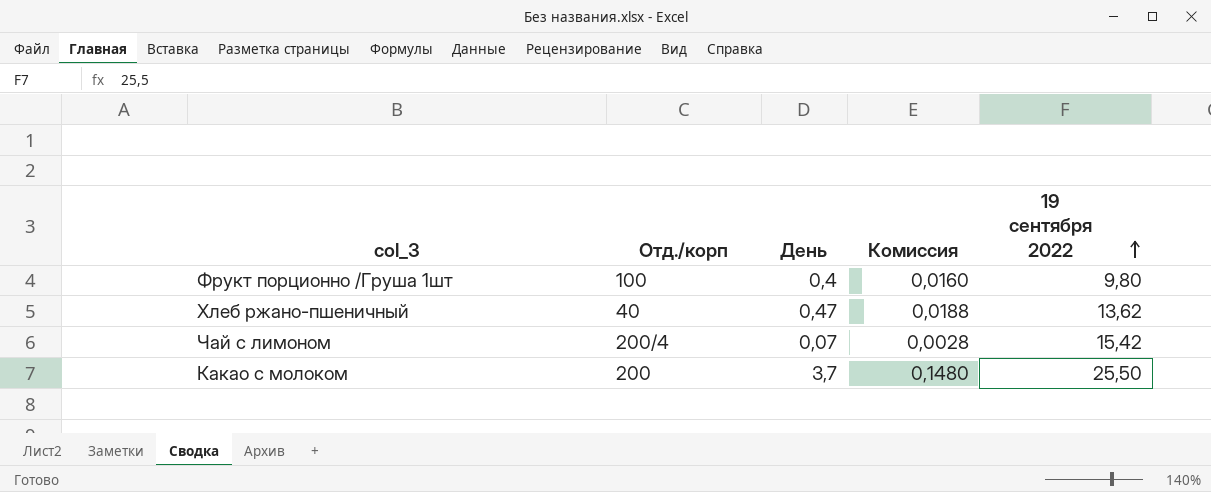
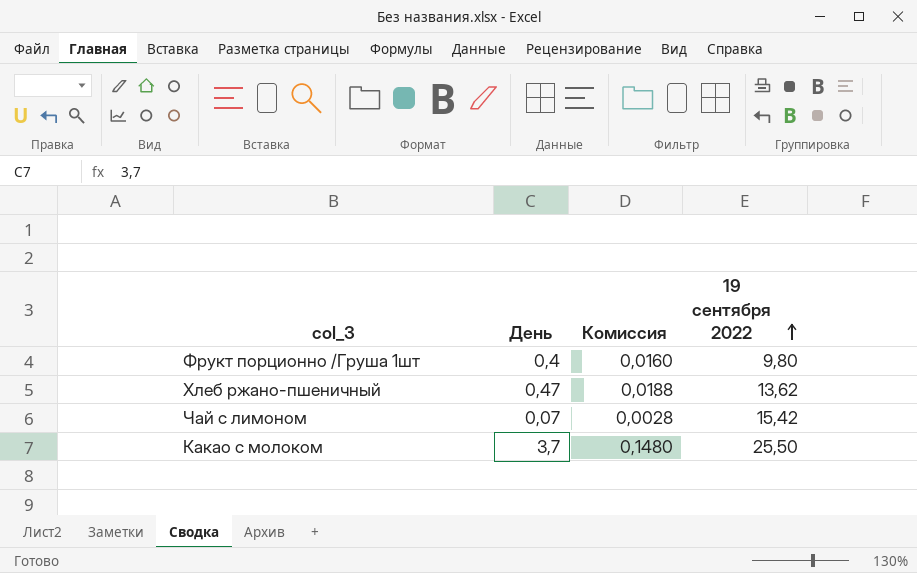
column Отд./корп | position: 2 -> none

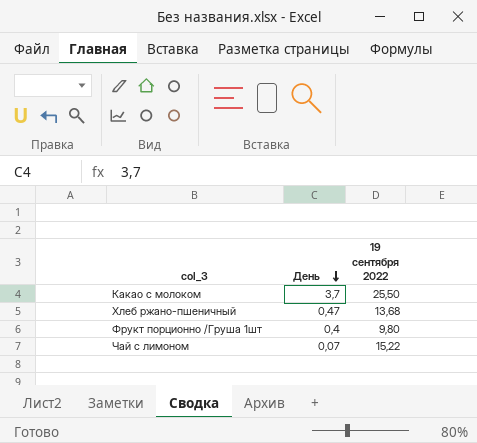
row order: 19 сентября 2022 ascending -> День descending
column Комиссия | formula: [День] * 0,04 -> none
Хлеб ржано-пшеничный | 19 сентября 2022: 13,62 -> 13,68
Чай с лимоном | 19 сентября 2022: 15,42 -> 15,22

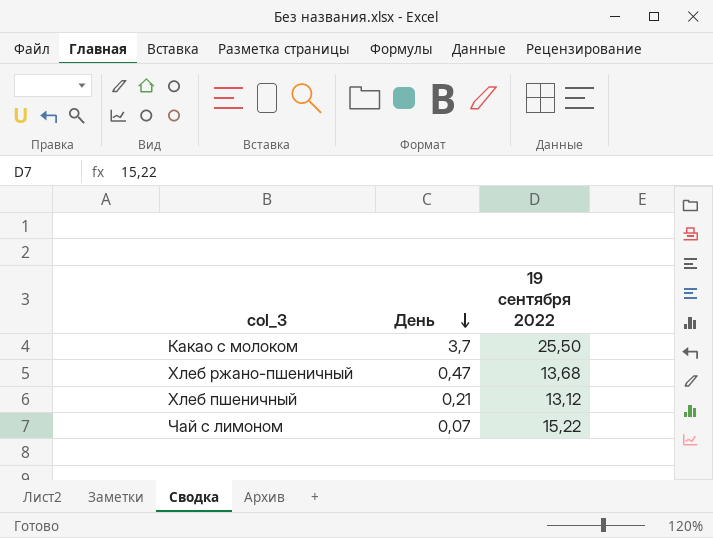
row Фрукт порционно /Груша 1шт: 0,4 | 9,80 -> none
row Хлеб пшеничный: none -> 0,21 | 13,12

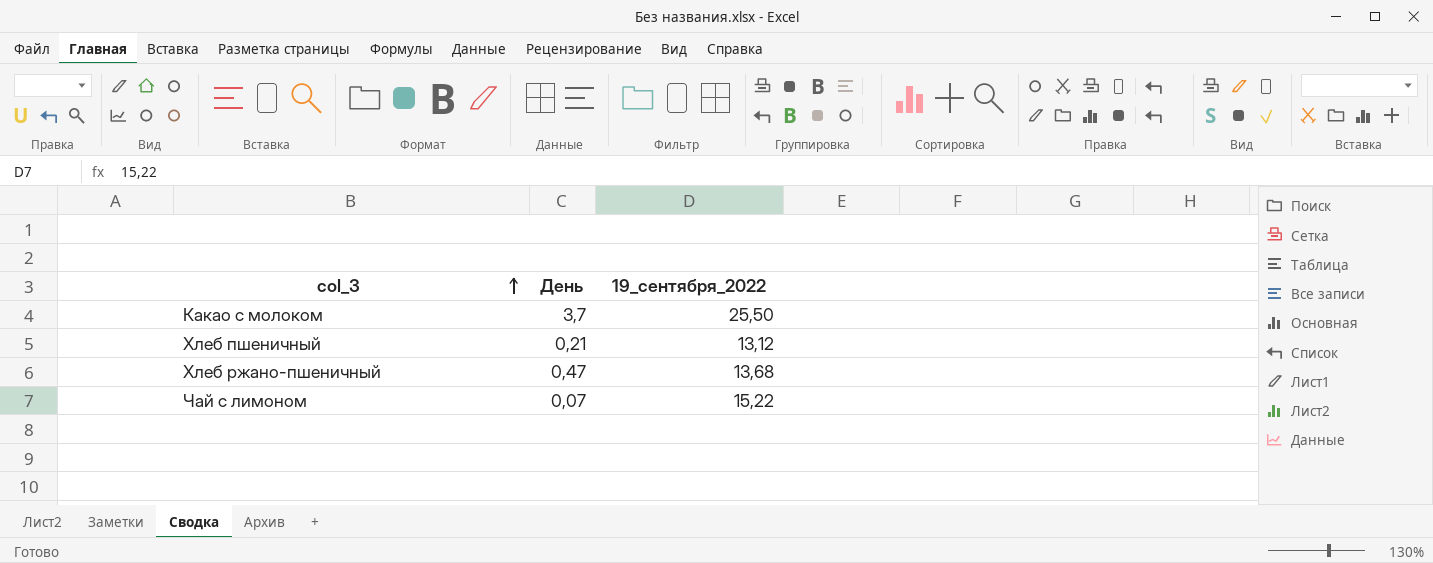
row order: День descending -> col_3 ascending
column name: 19 сентября 2022 -> 19_сентября_2022

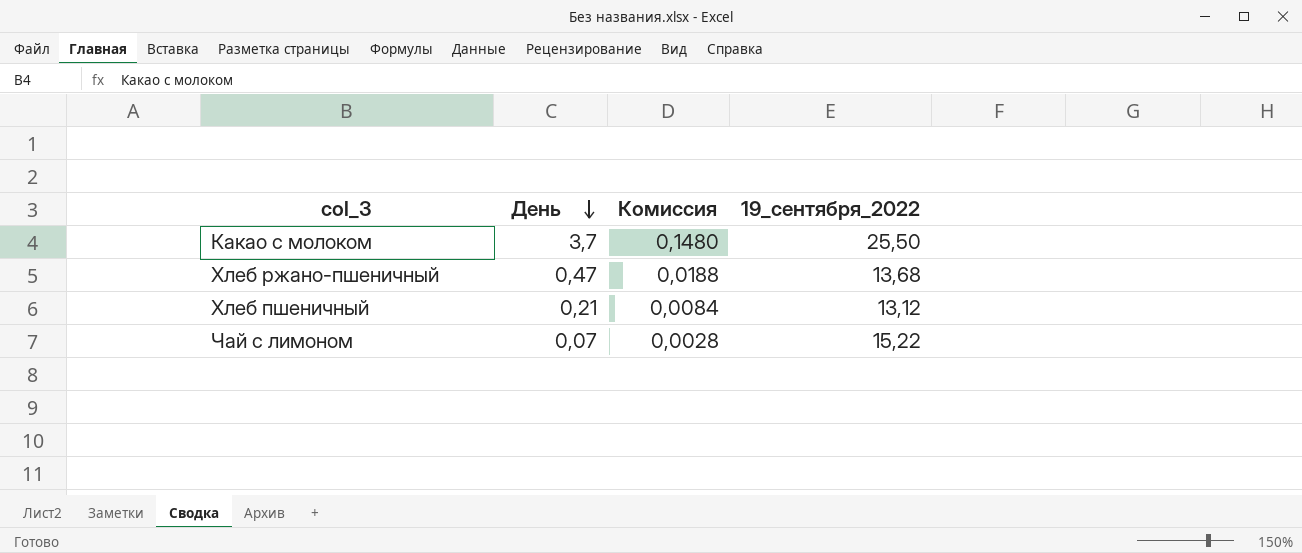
row order: col_3 ascending -> День descending
column Комиссия | formula: none -> [День] * 0,04

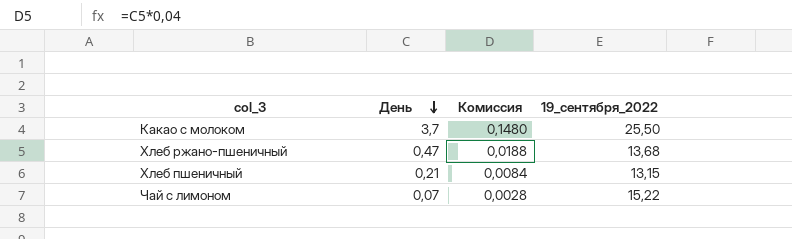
Хлеб пшеничный | 19_сентября_2022: 13,12 -> 13,15

